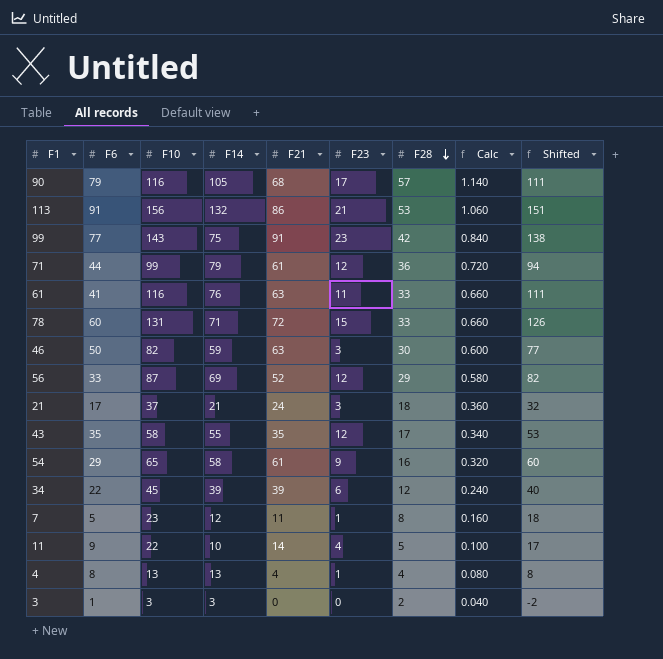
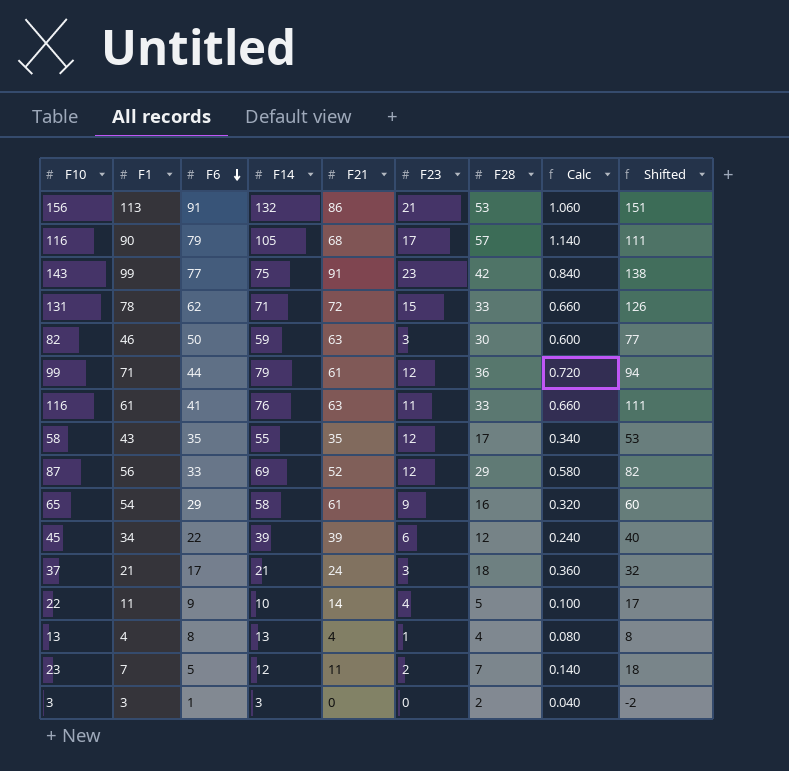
row order: F28 descending -> F6 descending
column F10 | position: 3 -> 1
78 | F6: 60 -> 62
7 | F23: 1 -> 2
7 | F28: 8 -> 7
7 | Calc: 0.160 -> 0.140

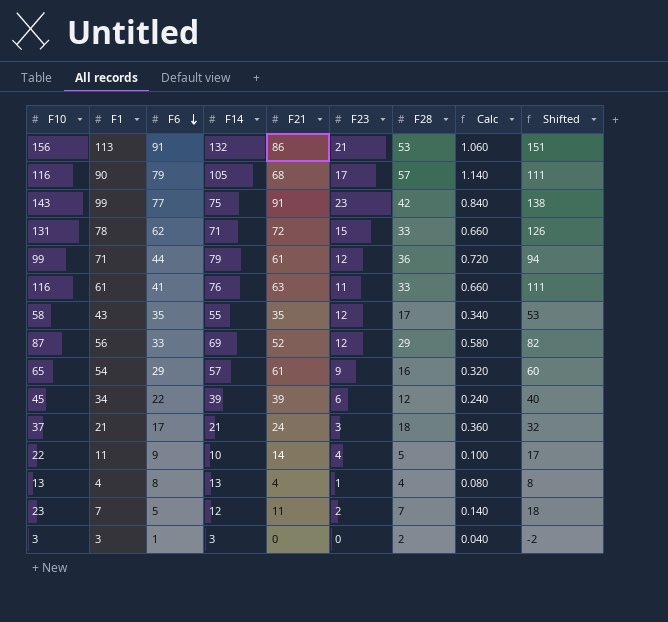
row 46: 82 | 50 | 59 | 63 | 3 | 30 | 0.600 | 77 -> none
54 | F14: 58 -> 57

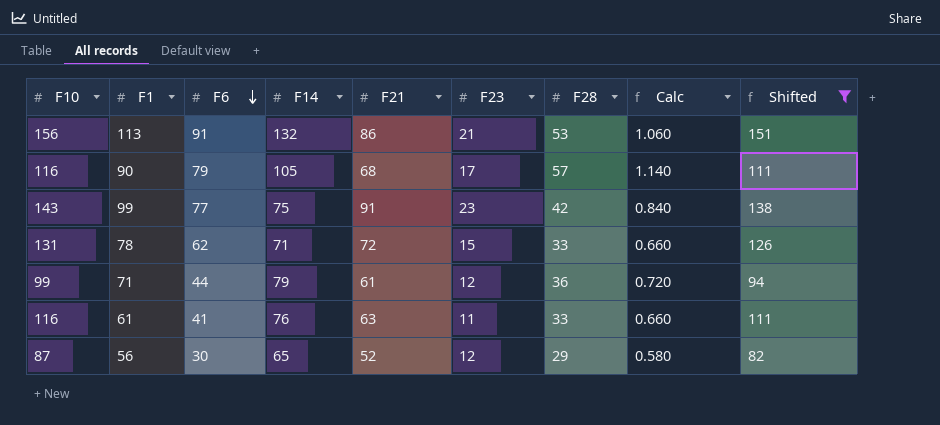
filter: none -> Shifted >= 82
56 | F6: 33 -> 30
56 | F14: 69 -> 65

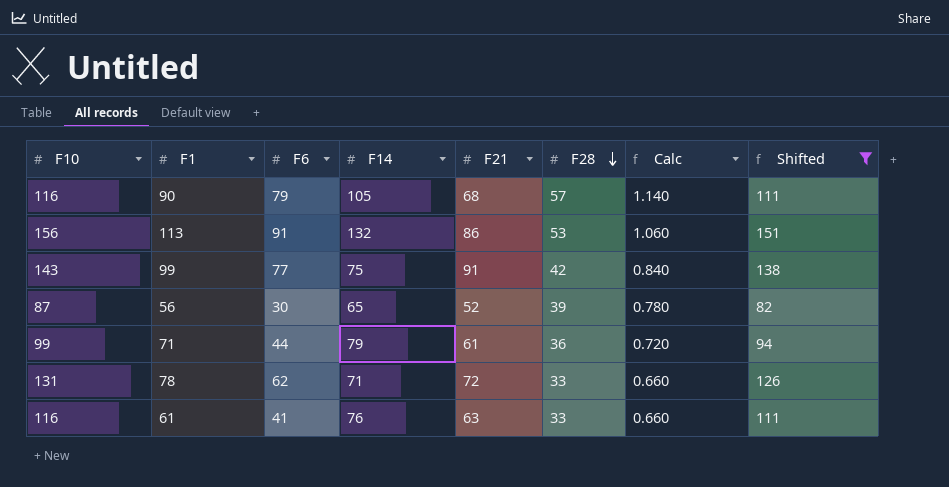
row order: F6 descending -> F28 descending
column F23 | position: 6 -> none
56 | F28: 29 -> 39
56 | Calc: 0.580 -> 0.780

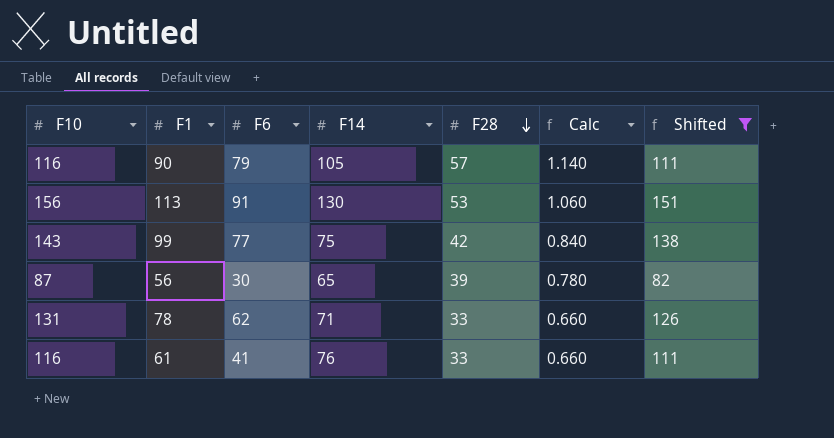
column F21 | position: 5 -> none
row 71: 99 | 44 | 79 | 61 | 36 | 0.720 | 94 -> none
113 | F14: 132 -> 130

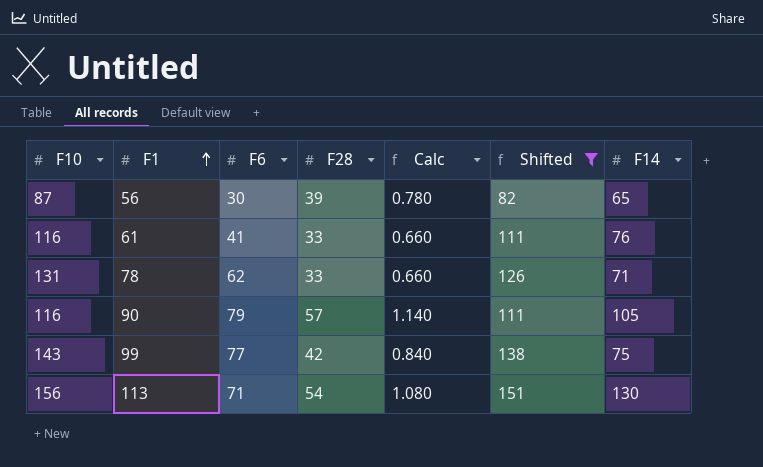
row order: F28 descending -> F1 ascending
column F14 | position: 4 -> 7
113 | F6: 91 -> 71
113 | F28: 53 -> 54
113 | Calc: 1.060 -> 1.080

